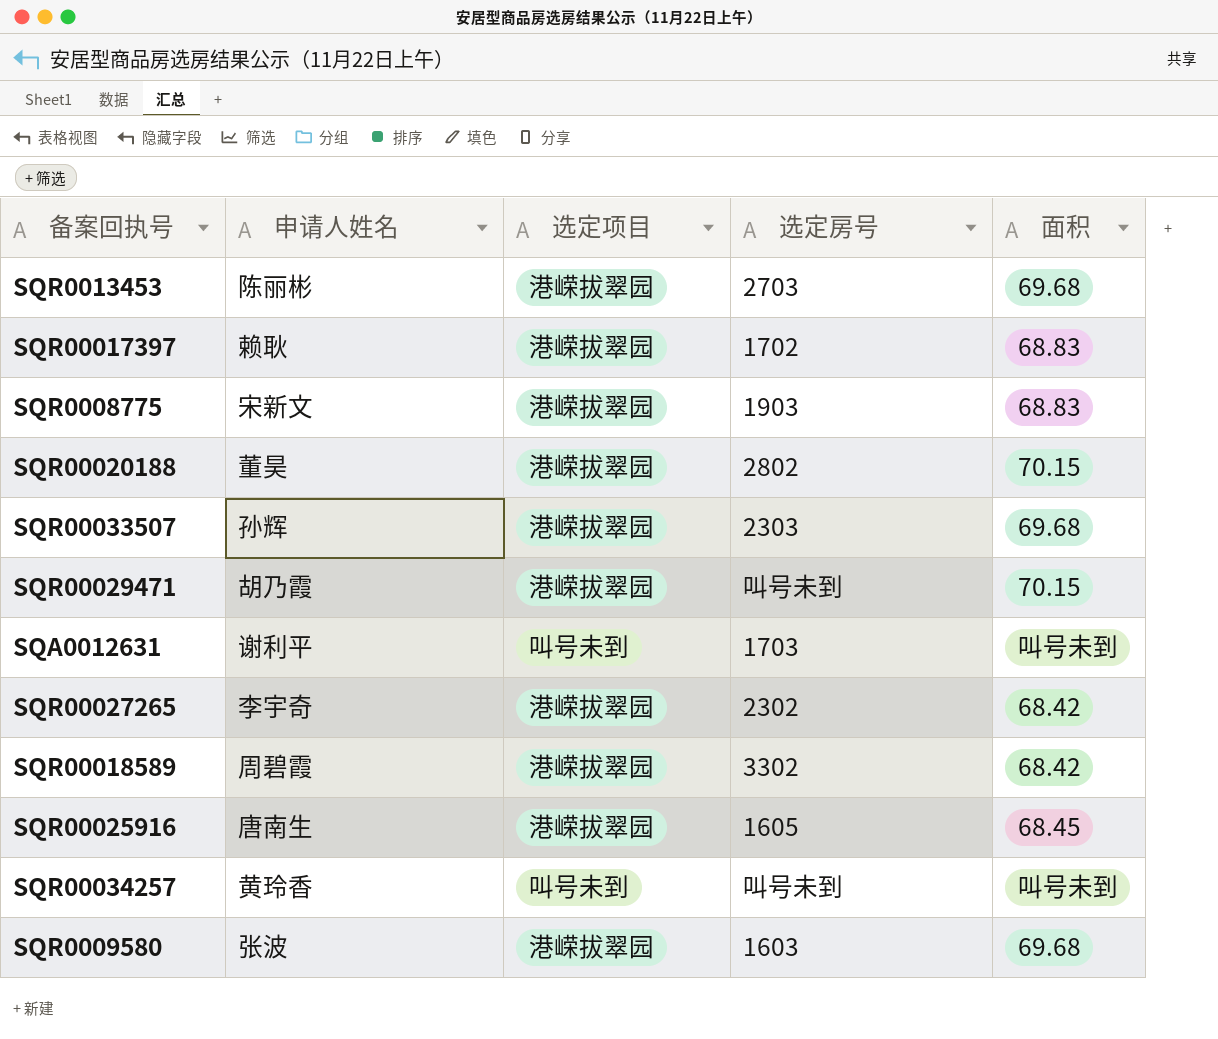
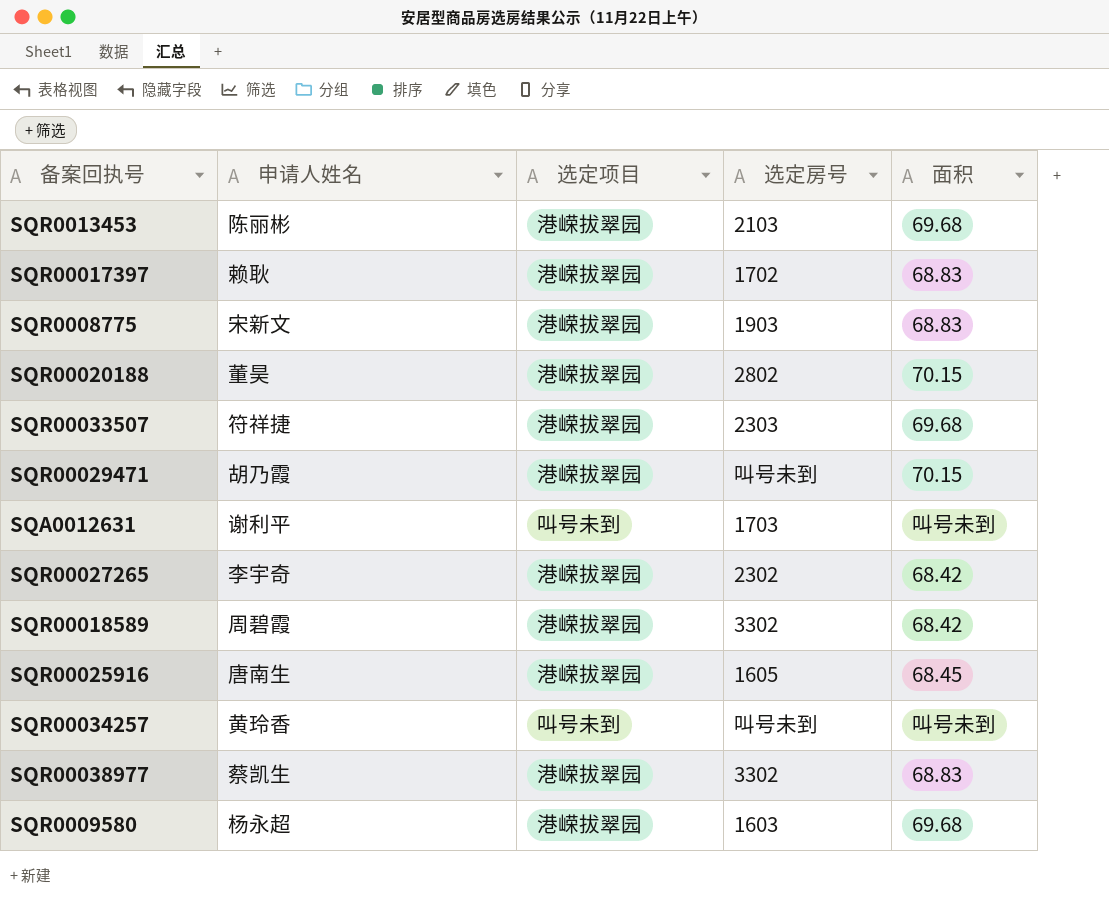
SQR0013453 | 选定房号: 2703 -> 2103
SQR00033507 | 申请人姓名: 孙辉 -> 符祥捷
row SQR00038977: none -> 蔡凯生 | 港嵘拔翠园 | 3302 | 68.83
SQR0009580 | 申请人姓名: 张波 -> 杨永超

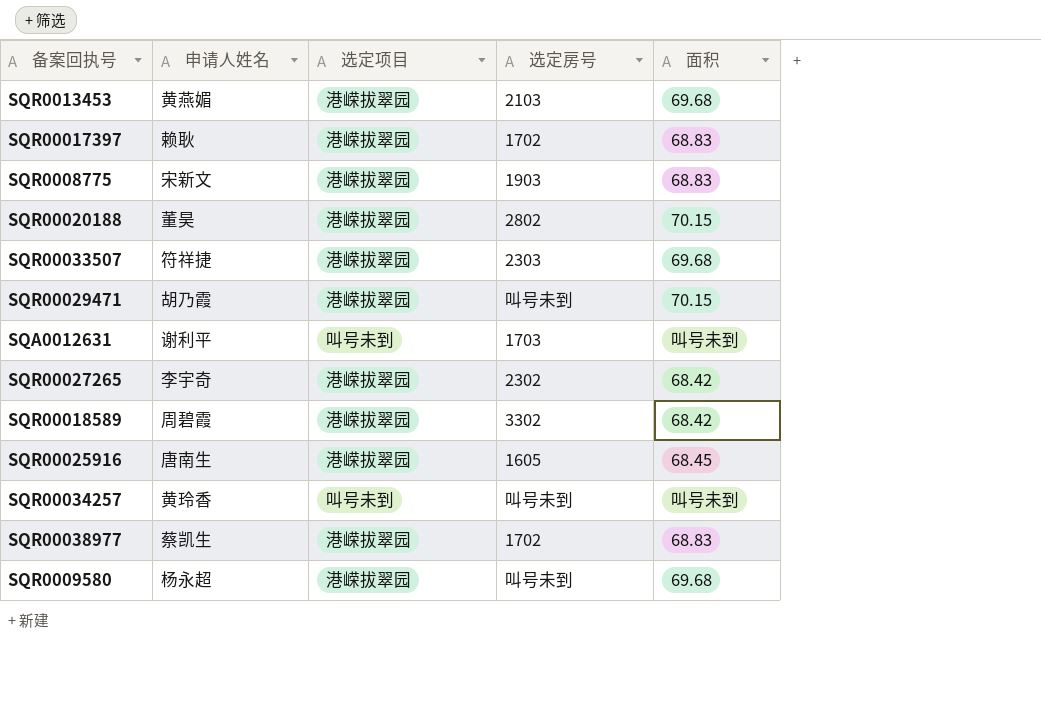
SQR0013453 | 申请人姓名: 陈丽彬 -> 黄燕媚
SQR00038977 | 选定房号: 3302 -> 1702
SQR0009580 | 选定房号: 1603 -> 叫号未到

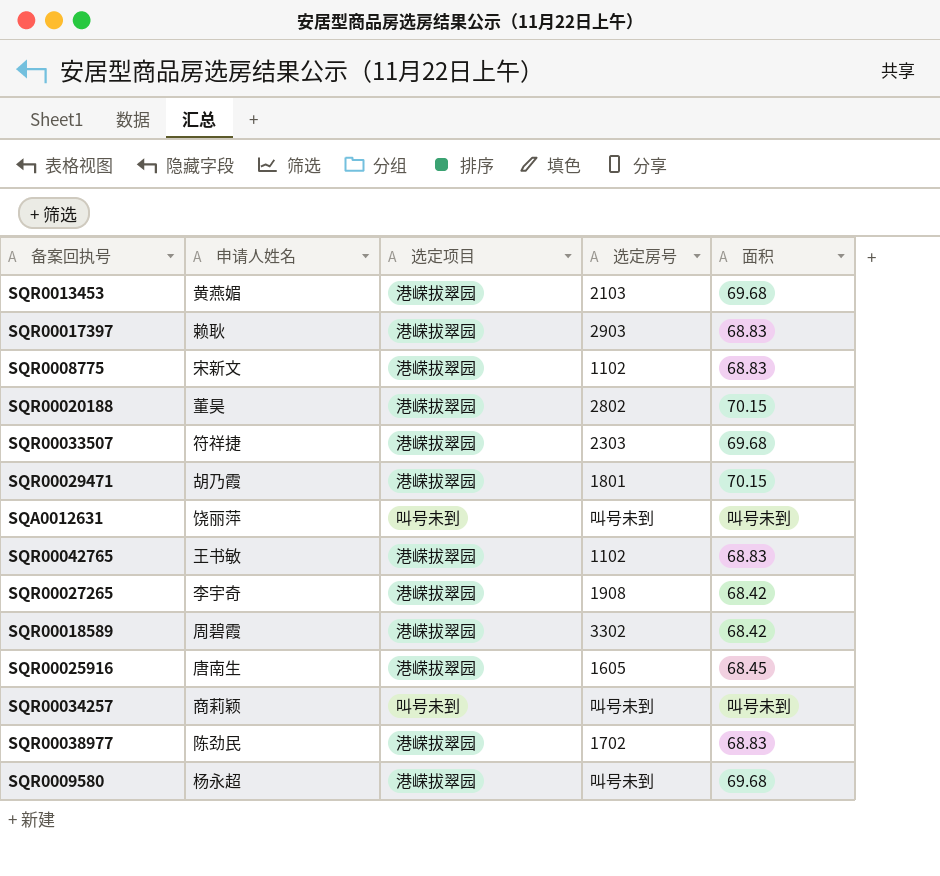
SQR00017397 | 选定房号: 1702 -> 2903
SQR0008775 | 选定房号: 1903 -> 1102
SQR00029471 | 选定房号: 叫号未到 -> 1801
SQA0012631 | 申请人姓名: 谢利平 -> 饶丽萍
SQA0012631 | 选定房号: 1703 -> 叫号未到
row SQR00042765: none -> 王书敏 | 港嵘拔翠园 | 1102 | 68.83
SQR00027265 | 选定房号: 2302 -> 1908
SQR00034257 | 申请人姓名: 黄玲香 -> 商莉颖
SQR00038977 | 申请人姓名: 蔡凯生 -> 陈劲民

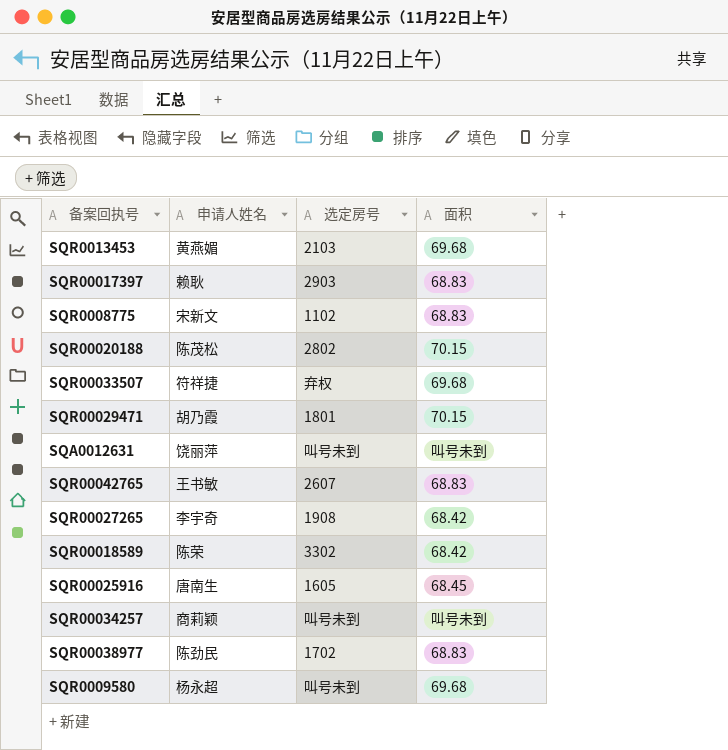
column 选定项目 | position: 3 -> none
SQR00020188 | 申请人姓名: 董昊 -> 陈茂松
SQR00033507 | 选定房号: 2303 -> 弃权
SQR00042765 | 选定房号: 1102 -> 2607
SQR00018589 | 申请人姓名: 周碧霞 -> 陈荣

